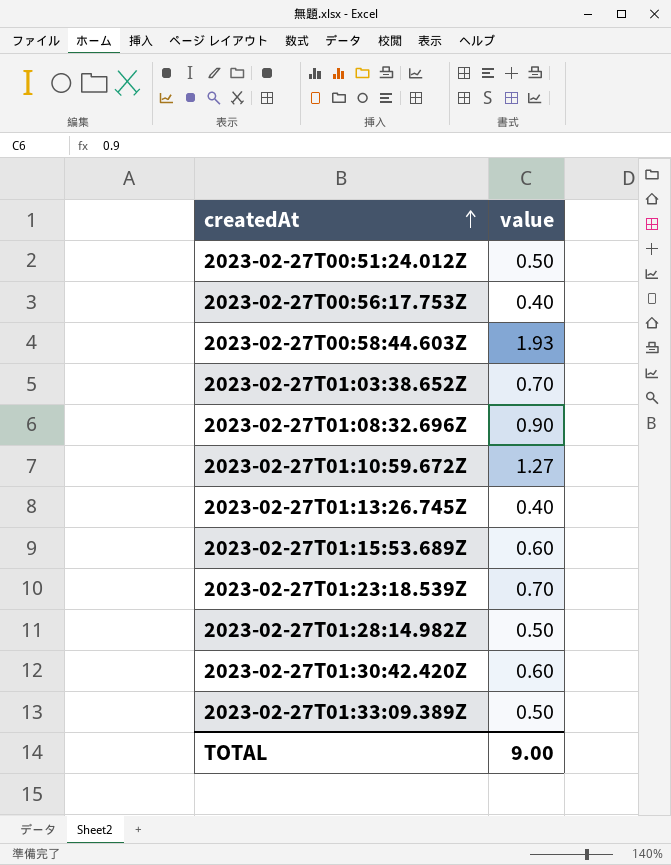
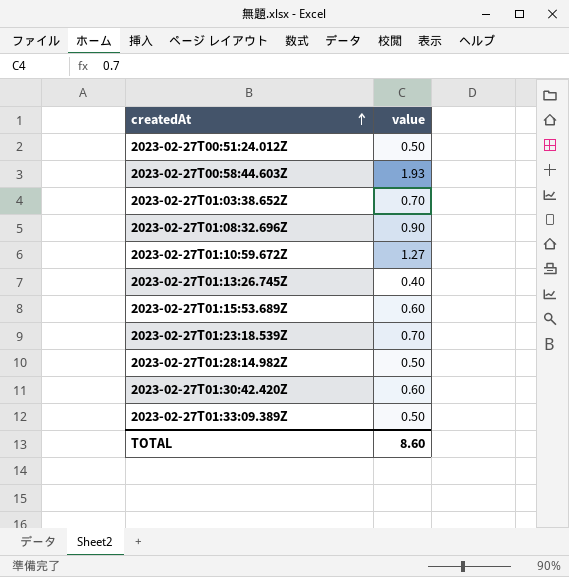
row 2023-02-27T00:56:17.753Z: 0.40 -> none
TOTAL | value: 9.00 -> 8.60

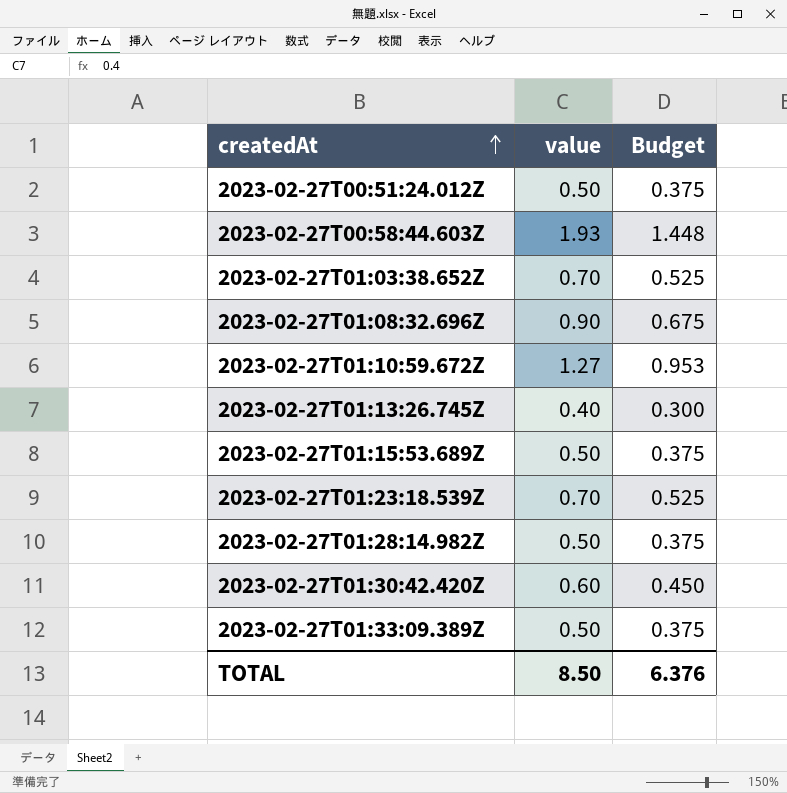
column Budget | formula: none -> [value] * 0.75
2023-02-27T01:15:53.689Z | value: 0.60 -> 0.50
TOTAL | value: 8.60 -> 8.50

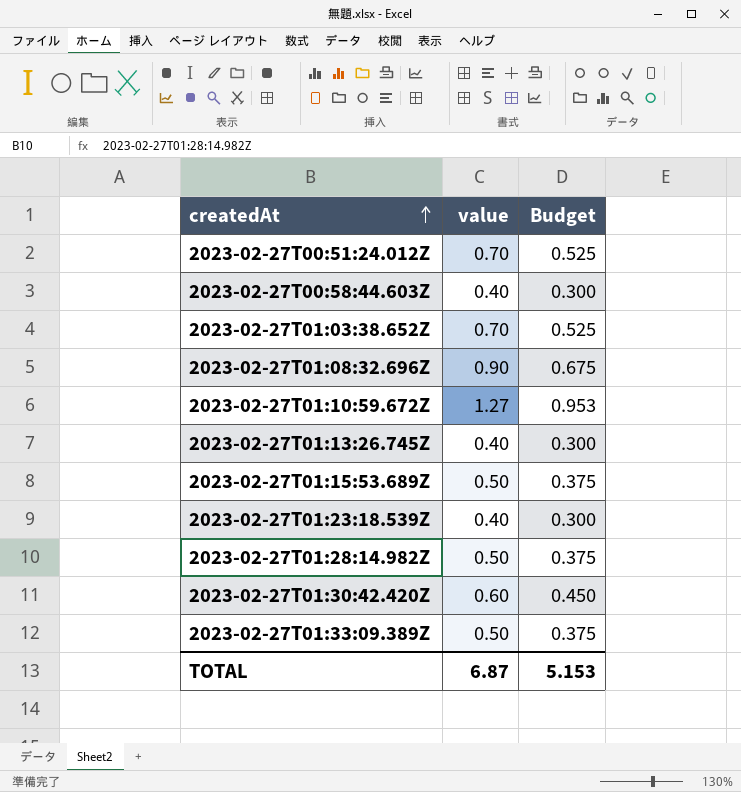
2023-02-27T00:51:24.012Z | value: 0.50 -> 0.70
2023-02-27T00:51:24.012Z | Budget: 0.375 -> 0.525
2023-02-27T00:58:44.603Z | value: 1.93 -> 0.40
2023-02-27T00:58:44.603Z | Budget: 1.448 -> 0.300
2023-02-27T01:23:18.539Z | value: 0.70 -> 0.40
2023-02-27T01:23:18.539Z | Budget: 0.525 -> 0.300
TOTAL | value: 8.50 -> 6.87
TOTAL | Budget: 6.376 -> 5.153

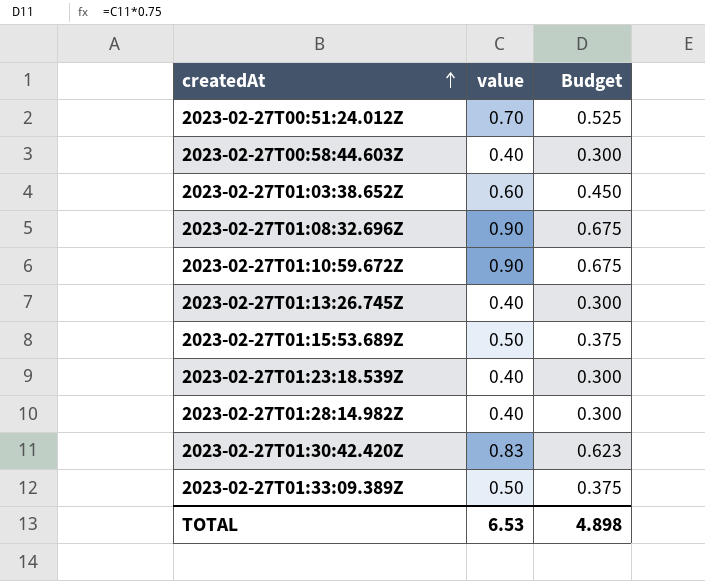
2023-02-27T01:03:38.652Z | value: 0.70 -> 0.60
2023-02-27T01:03:38.652Z | Budget: 0.525 -> 0.450
2023-02-27T01:10:59.672Z | value: 1.27 -> 0.90
2023-02-27T01:10:59.672Z | Budget: 0.953 -> 0.675
2023-02-27T01:28:14.982Z | value: 0.50 -> 0.40
2023-02-27T01:28:14.982Z | Budget: 0.375 -> 0.300
2023-02-27T01:30:42.420Z | value: 0.60 -> 0.83
2023-02-27T01:30:42.420Z | Budget: 0.450 -> 0.623
TOTAL | value: 6.87 -> 6.53
TOTAL | Budget: 5.153 -> 4.898

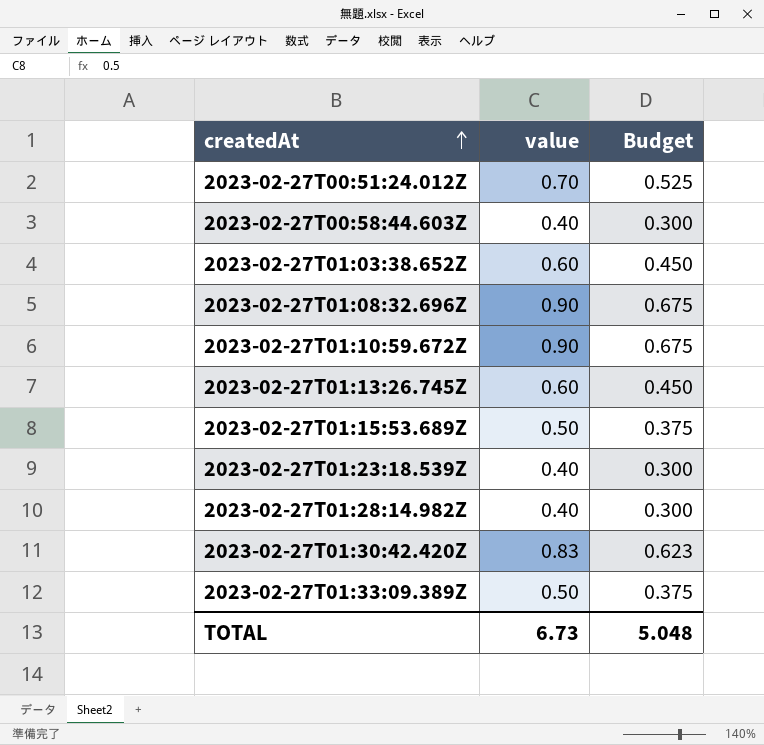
2023-02-27T01:13:26.745Z | value: 0.40 -> 0.60
2023-02-27T01:13:26.745Z | Budget: 0.300 -> 0.450
TOTAL | value: 6.53 -> 6.73
TOTAL | Budget: 4.898 -> 5.048

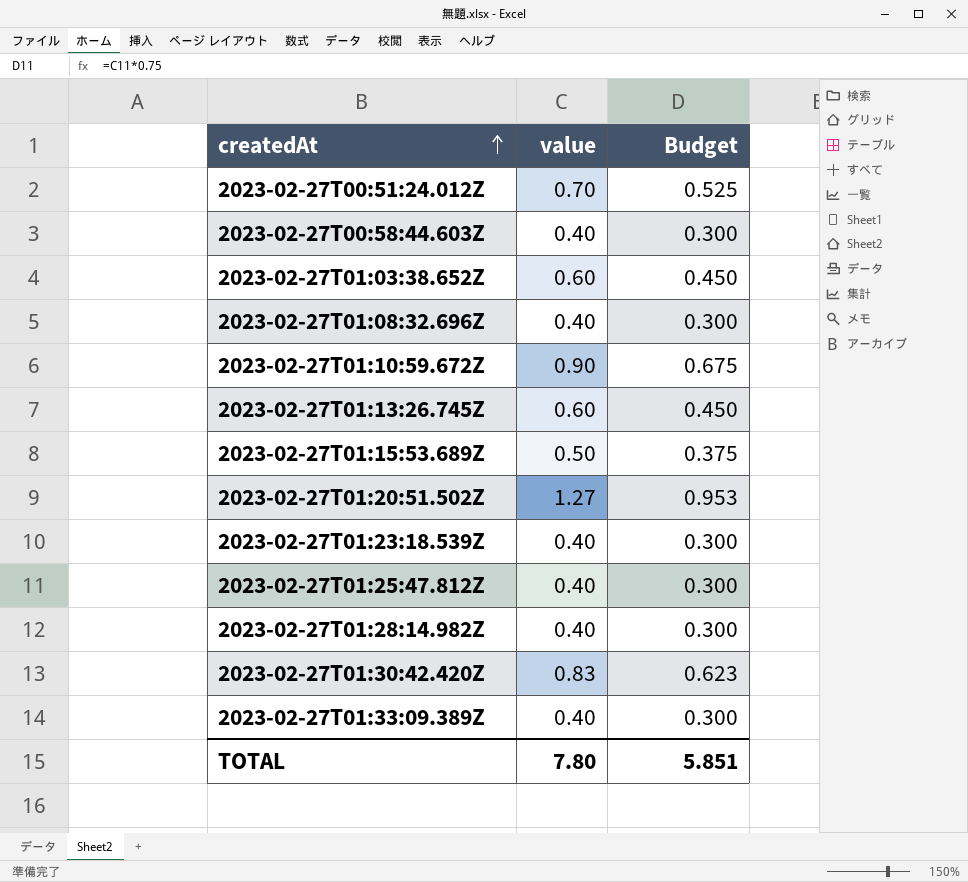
2023-02-27T01:08:32.696Z | value: 0.90 -> 0.40
2023-02-27T01:08:32.696Z | Budget: 0.675 -> 0.300
row 2023-02-27T01:20:51.502Z: none -> 1.27 | 0.953
row 2023-02-27T01:25:47.812Z: none -> 0.40 | 0.300
2023-02-27T01:33:09.389Z | value: 0.50 -> 0.40
2023-02-27T01:33:09.389Z | Budget: 0.375 -> 0.300
TOTAL | value: 6.73 -> 7.80
TOTAL | Budget: 5.048 -> 5.851

